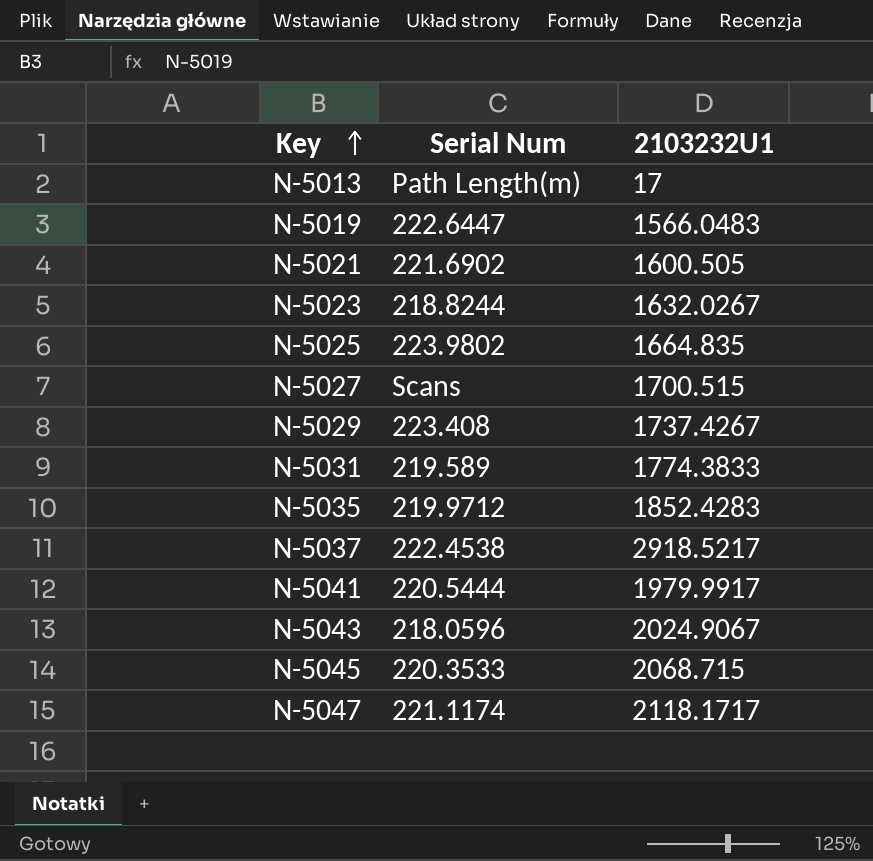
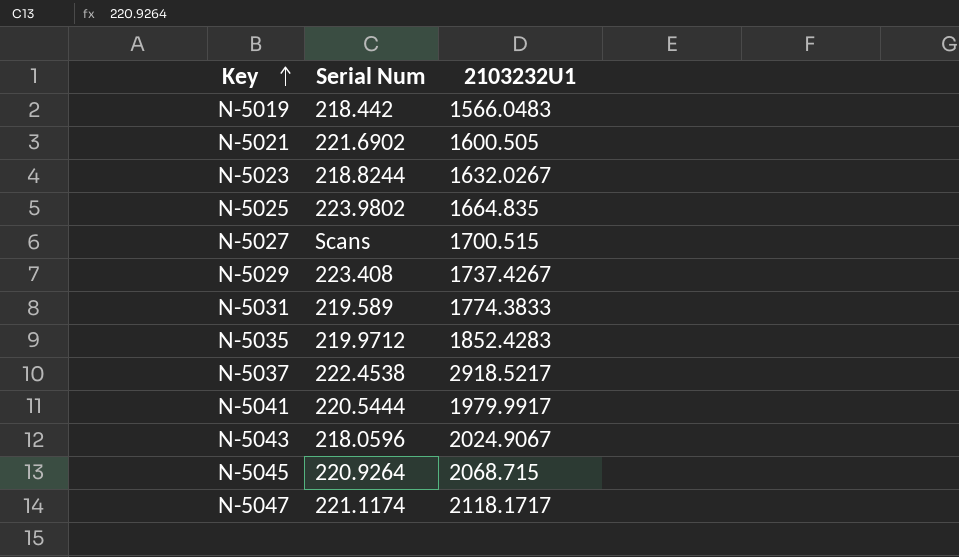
row N-5013: Path Length(m) | 17 -> none
N-5019 | Serial Num: 222.6447 -> 218.442
N-5045 | Serial Num: 220.3533 -> 220.9264

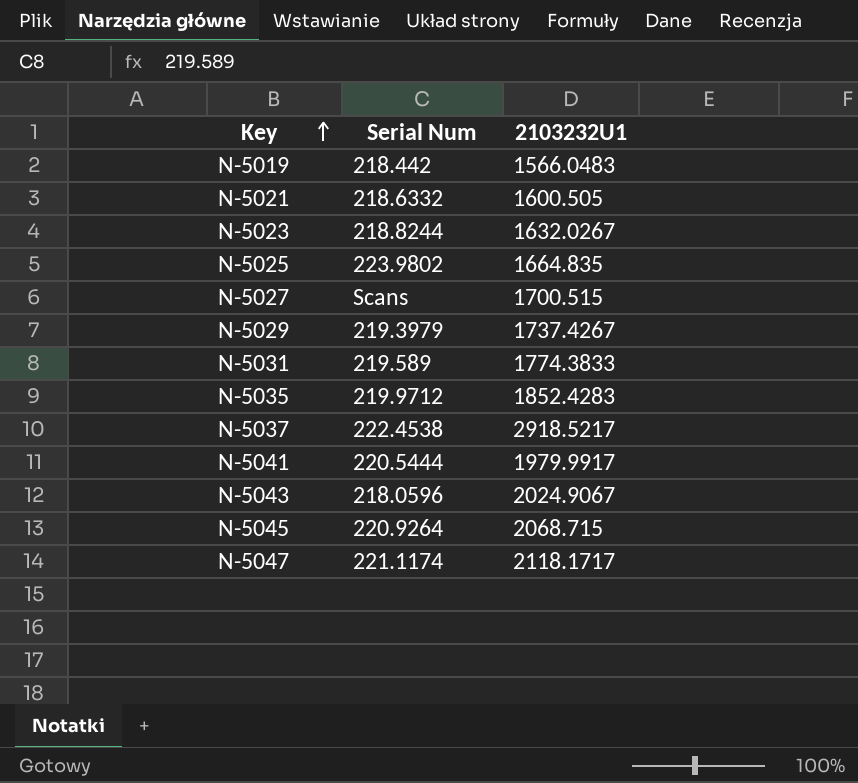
N-5021 | Serial Num: 221.6902 -> 218.6332
N-5029 | Serial Num: 223.408 -> 219.3979

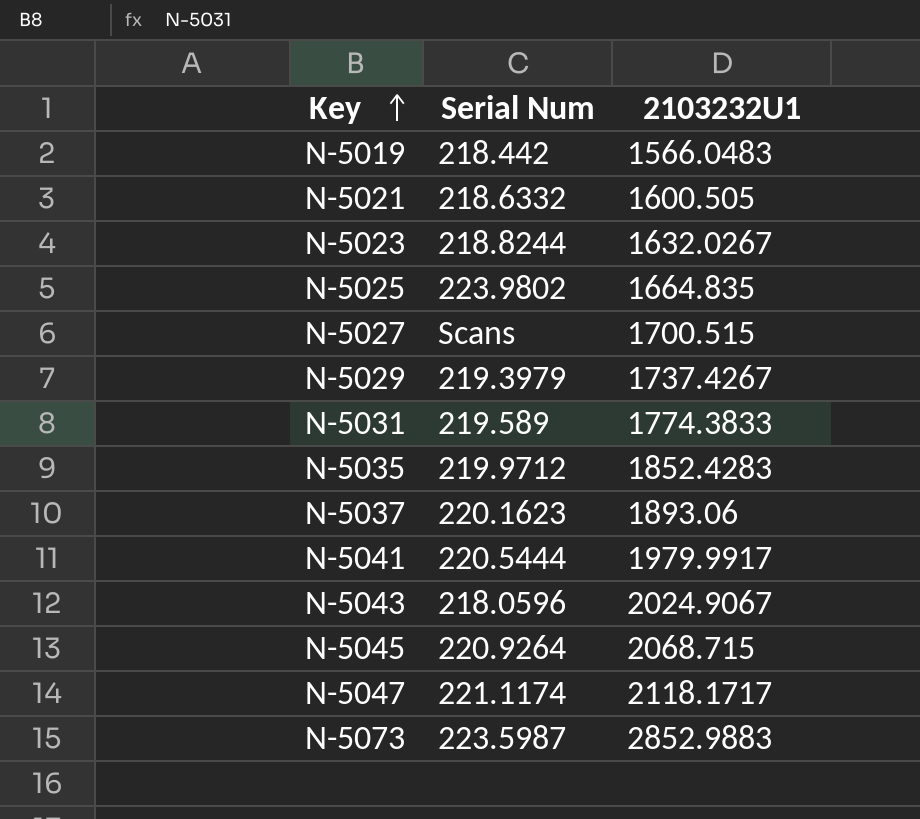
N-5037 | Serial Num: 222.4538 -> 220.1623
N-5037 | 2103232U1: 2918.5217 -> 1893.06
row N-5073: none -> 223.5987 | 2852.9883

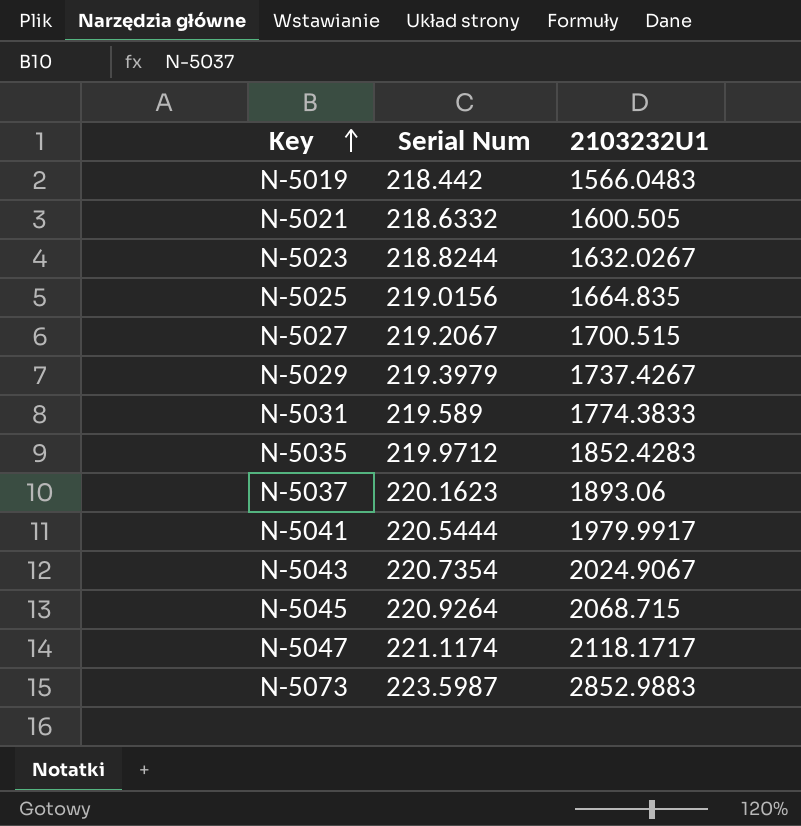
N-5025 | Serial Num: 223.9802 -> 219.0156
N-5027 | Serial Num: Scans -> 219.2067
N-5043 | Serial Num: 218.0596 -> 220.7354

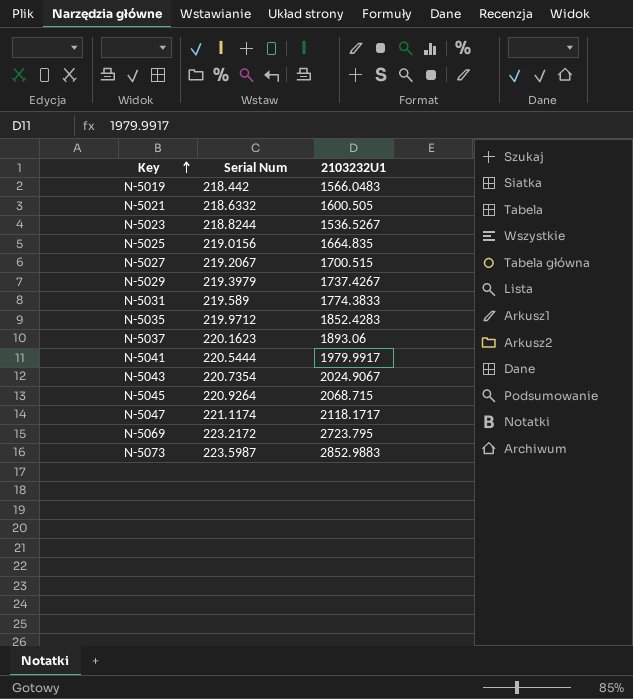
N-5023 | 2103232U1: 1632.0267 -> 1536.5267
row N-5069: none -> 223.2172 | 2723.795

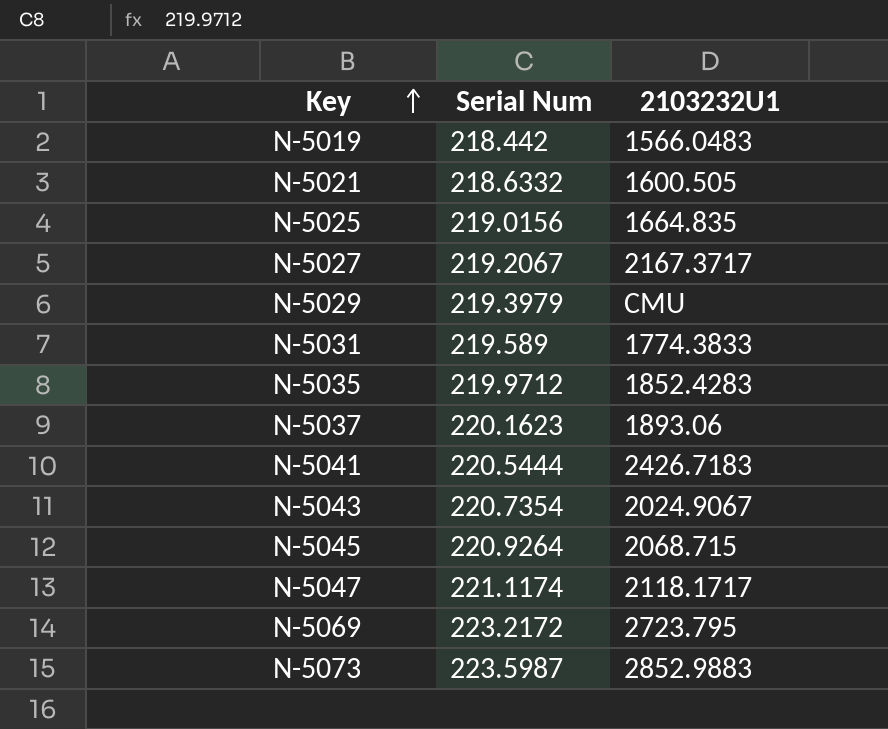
row N-5023: 218.8244 | 1536.5267 -> none
N-5027 | 2103232U1: 1700.515 -> 2167.3717
N-5029 | 2103232U1: 1737.4267 -> CMU
N-5041 | 2103232U1: 1979.9917 -> 2426.7183

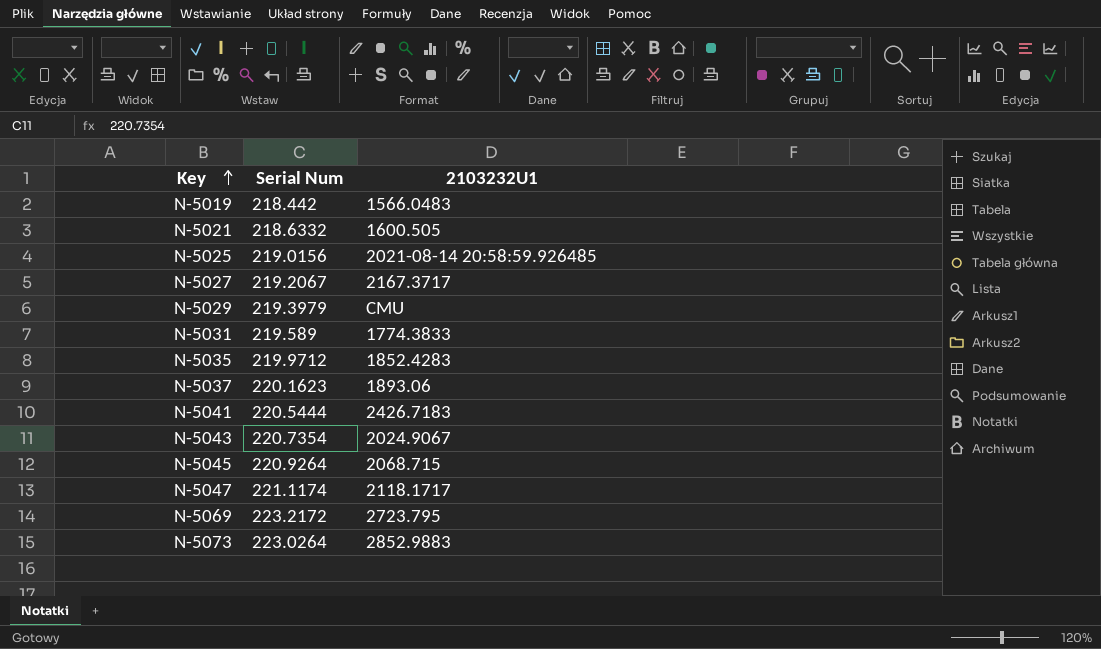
N-5025 | 2103232U1: 1664.835 -> 2021-08-14 20:58:59.926485
N-5073 | Serial Num: 223.5987 -> 223.0264

